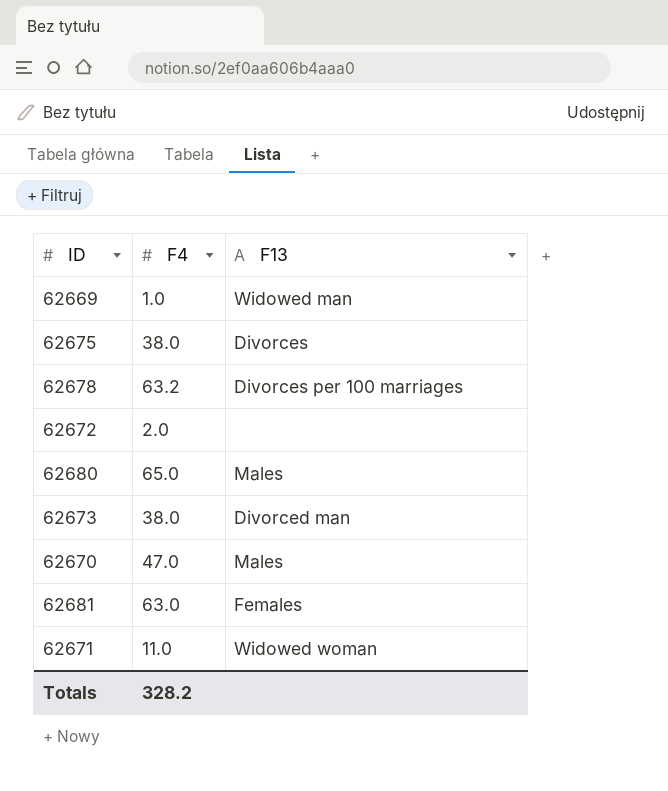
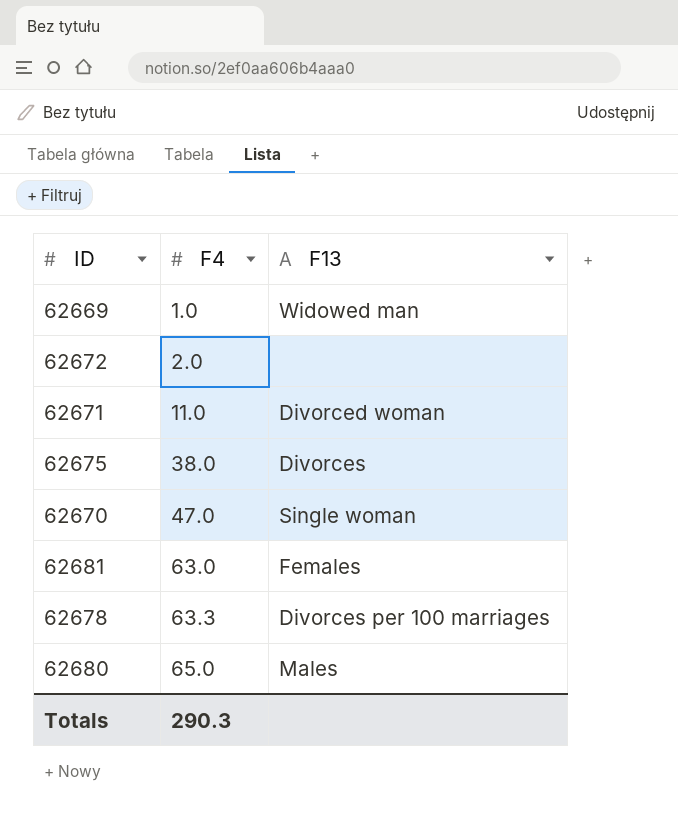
row order: none -> F4 ascending
row 62673: 38.0 | Divorced man -> none
62671 | F13: Widowed woman -> Divorced woman
62670 | F13: Males -> Single woman
62678 | F4: 63.2 -> 63.3
Totals | F4: 328.2 -> 290.3

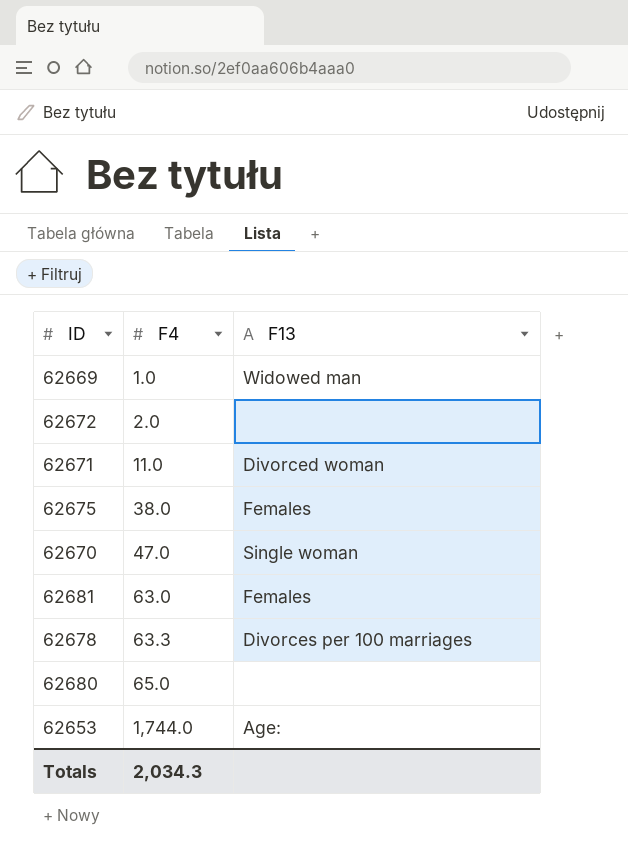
62675 | F13: Divorces -> Females
62680 | F13: Males -> none
row 62653: none -> 1,744.0 | Age:
Totals | F4: 290.3 -> 2,034.3

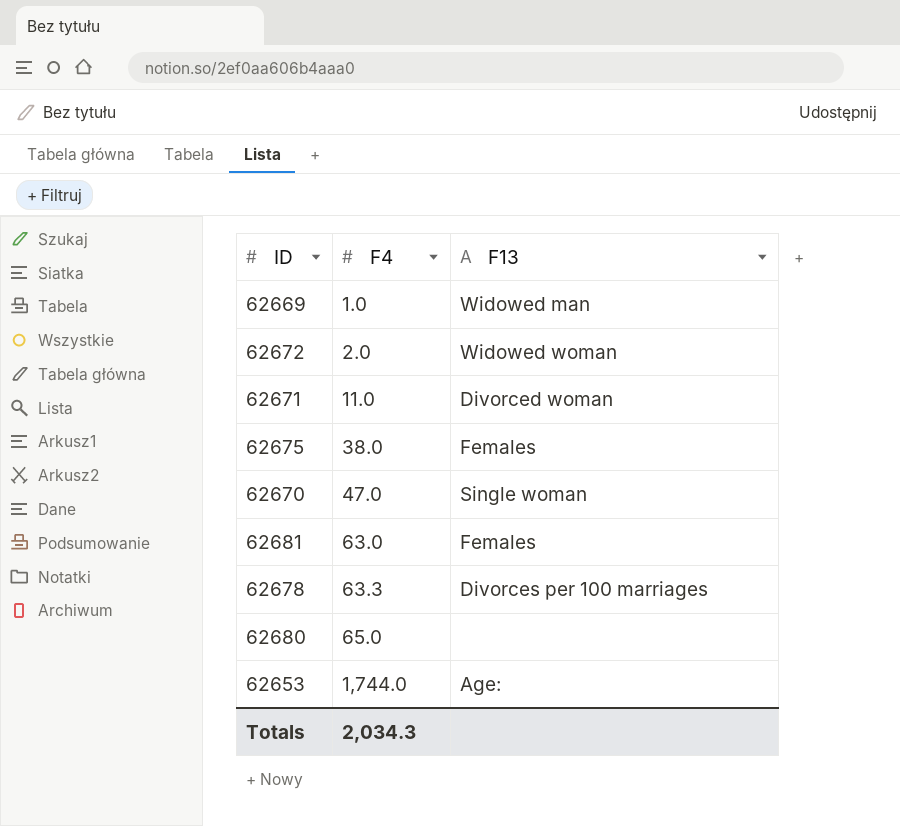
62672 | F13: none -> Widowed woman

